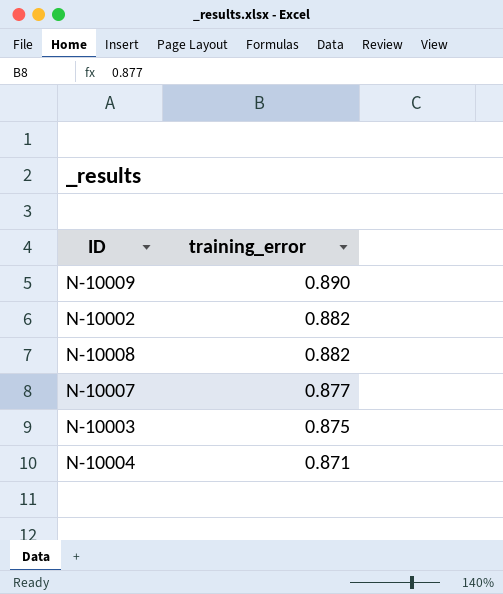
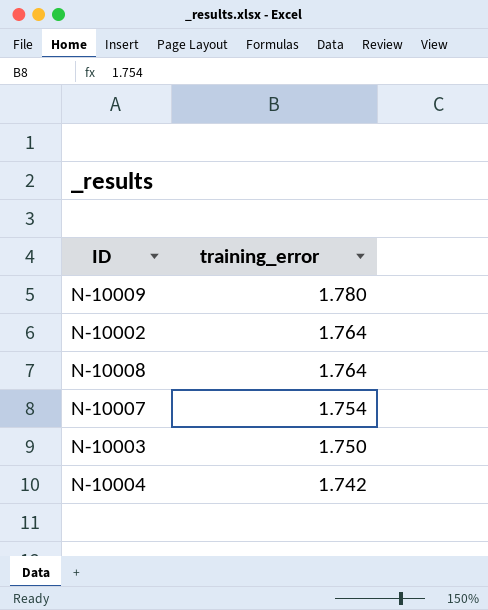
N-10009 | training_error: 0.890 -> 1.780
N-10002 | training_error: 0.882 -> 1.764
N-10008 | training_error: 0.882 -> 1.764
N-10007 | training_error: 0.877 -> 1.754
N-10003 | training_error: 0.875 -> 1.750
N-10004 | training_error: 0.871 -> 1.742

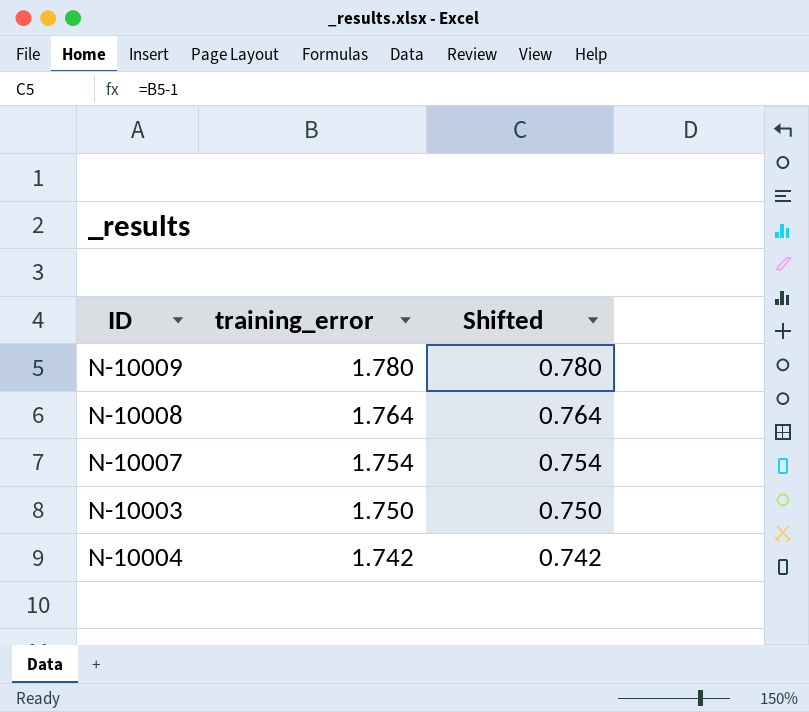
column Shifted | formula: none -> [training_error] - 1
row N-10002: 1.764 -> none

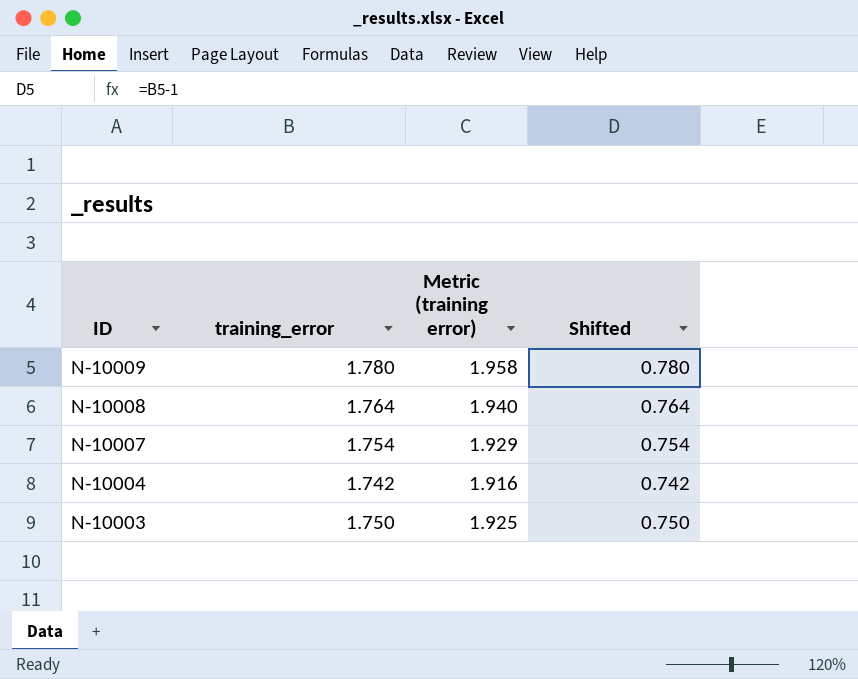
row order: training_error descending -> ID descending
column Metric (training error) | formula: none -> [training_error] * 1.1

